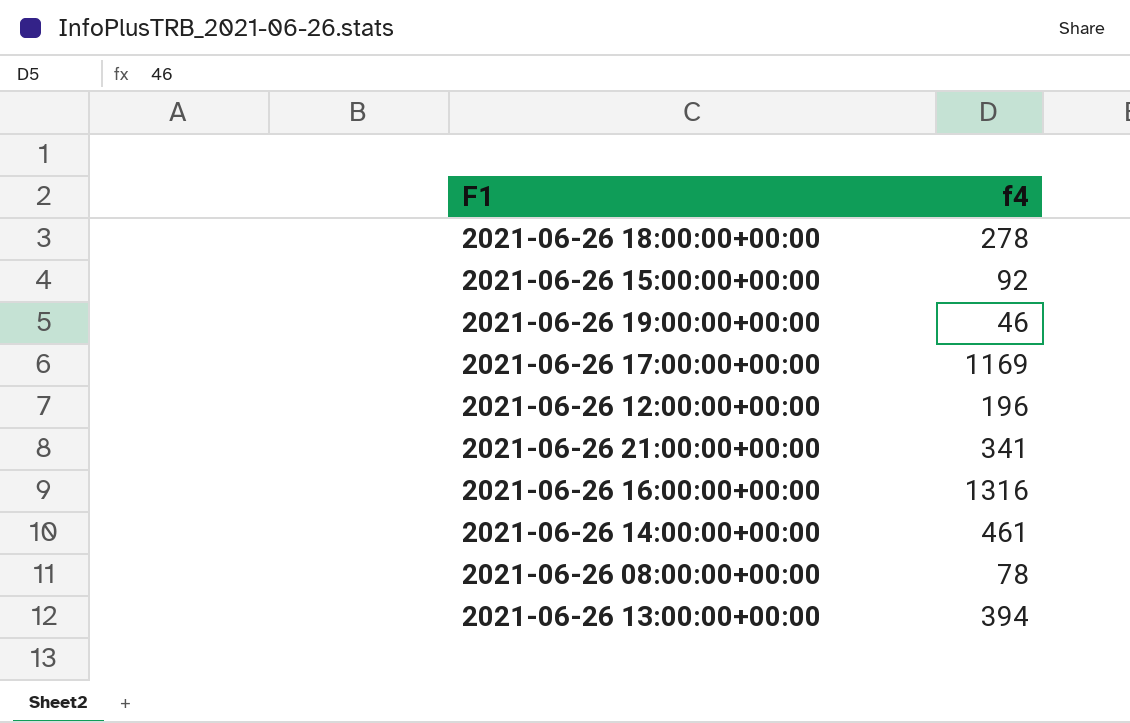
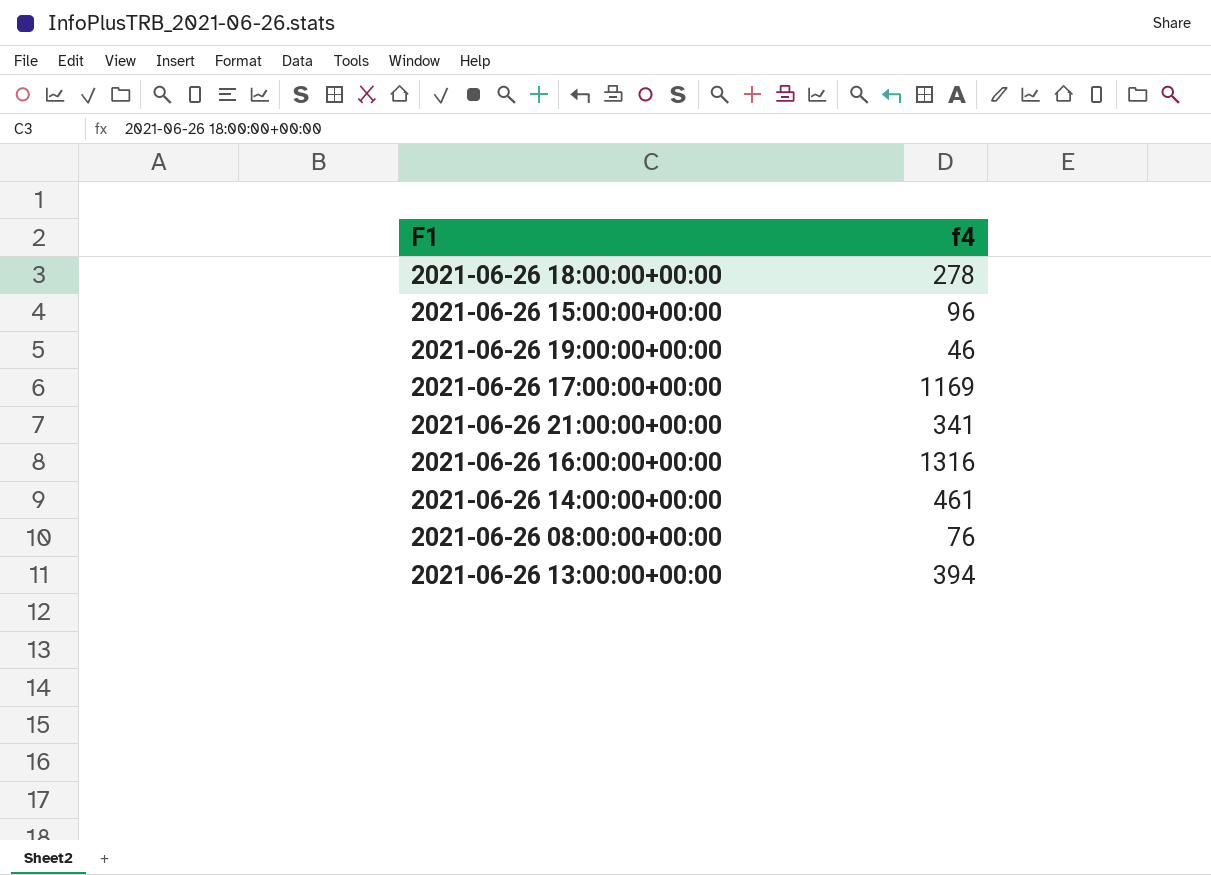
row 2021-06-26 12:00:00+00:00: 196 -> none
2021-06-26 15:00:00+00:00 | f4: 92 -> 96
2021-06-26 08:00:00+00:00 | f4: 78 -> 76

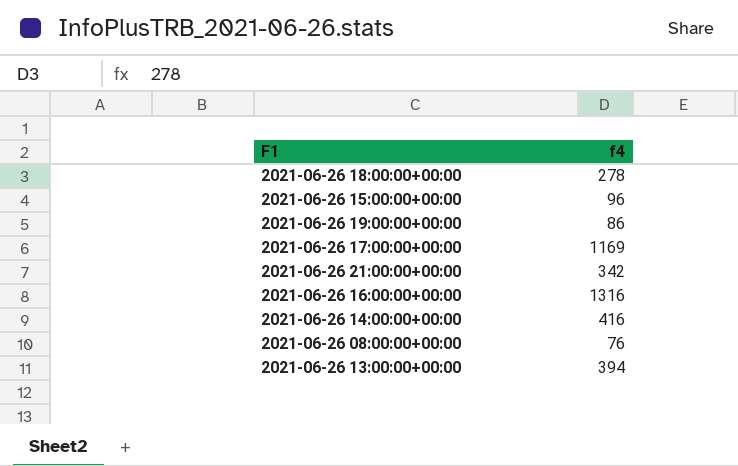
2021-06-26 19:00:00+00:00 | f4: 46 -> 86
2021-06-26 21:00:00+00:00 | f4: 341 -> 342
2021-06-26 14:00:00+00:00 | f4: 461 -> 416

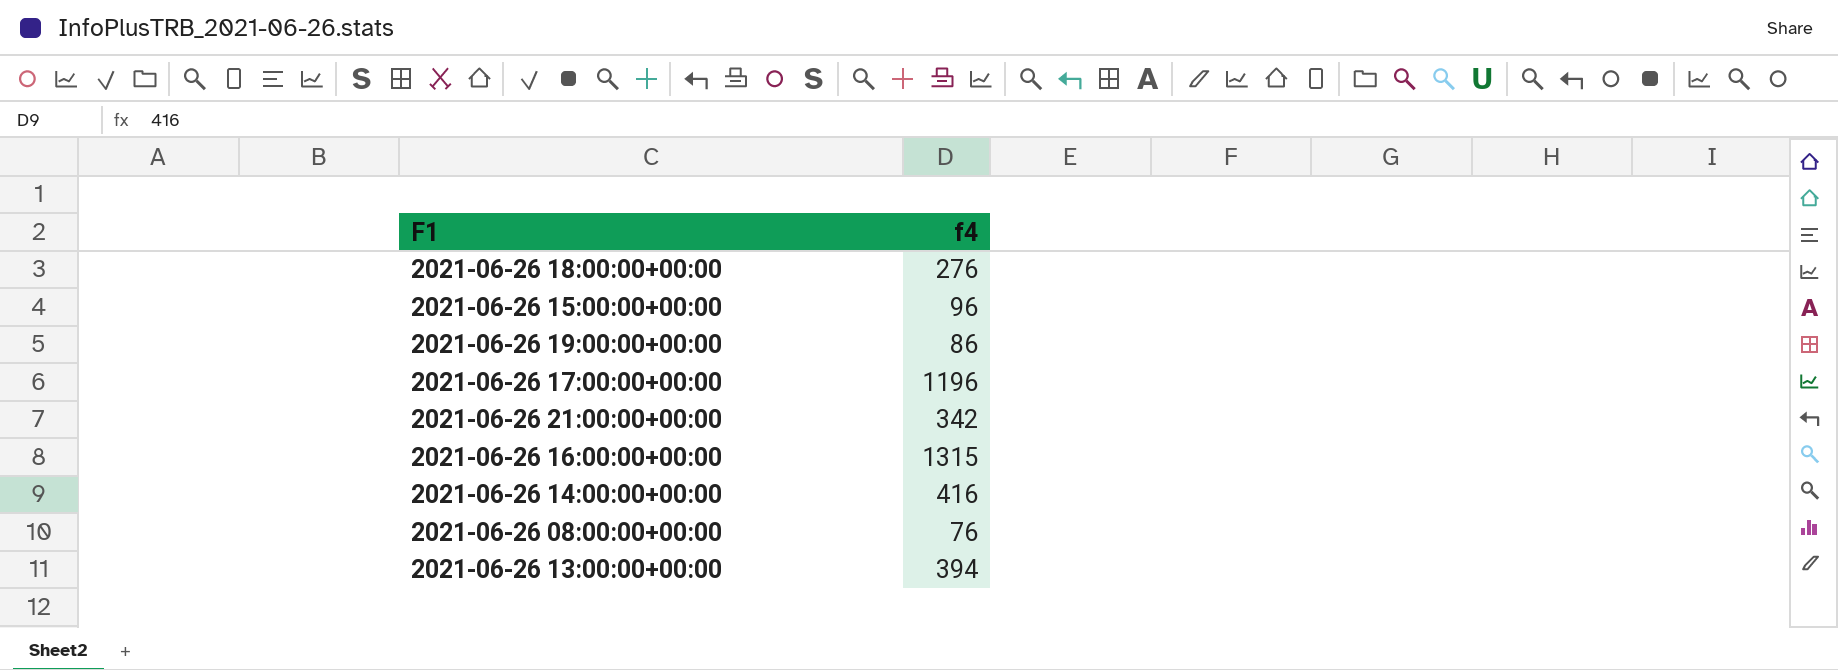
2021-06-26 18:00:00+00:00 | f4: 278 -> 276
2021-06-26 17:00:00+00:00 | f4: 1169 -> 1196
2021-06-26 16:00:00+00:00 | f4: 1316 -> 1315

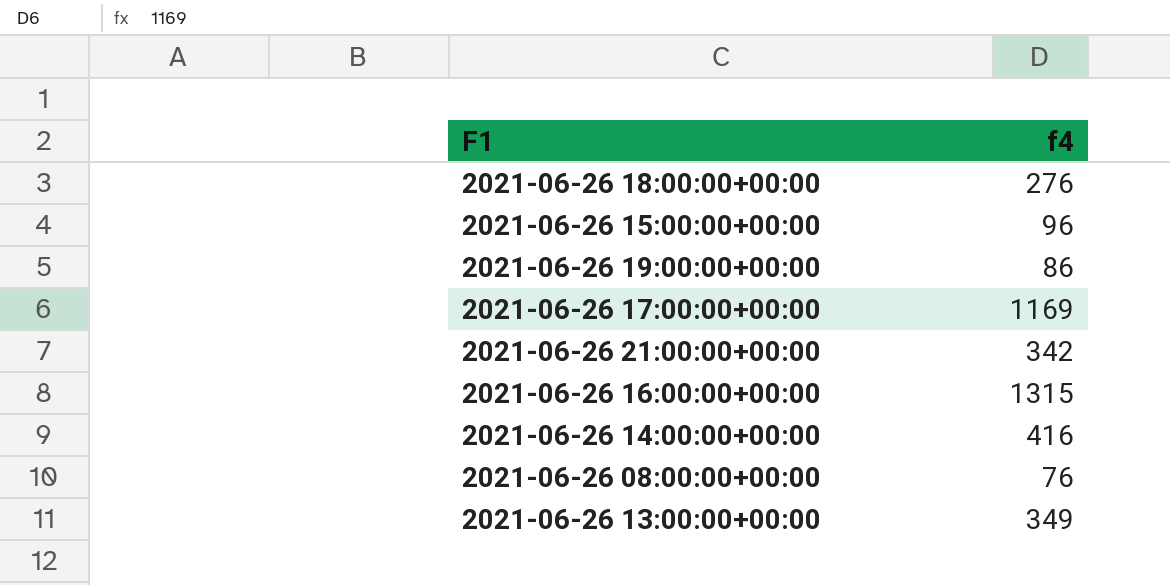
2021-06-26 17:00:00+00:00 | f4: 1196 -> 1169
2021-06-26 13:00:00+00:00 | f4: 394 -> 349

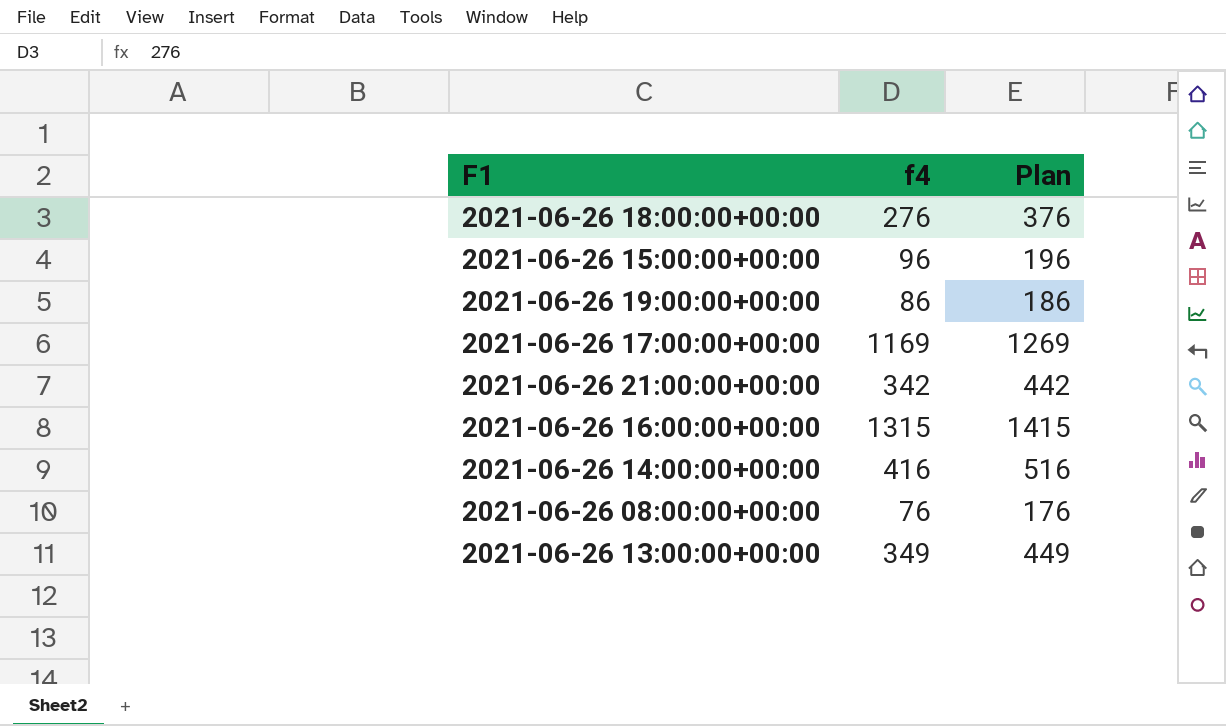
column Plan | formula: none -> [f4] + 100

